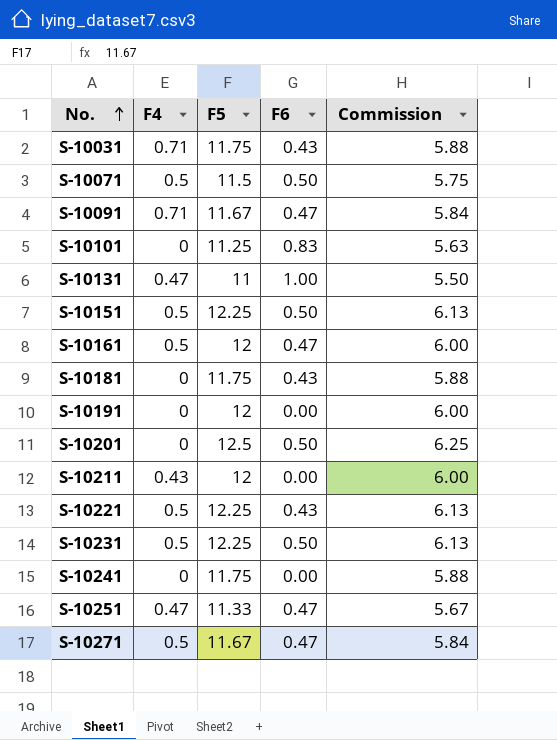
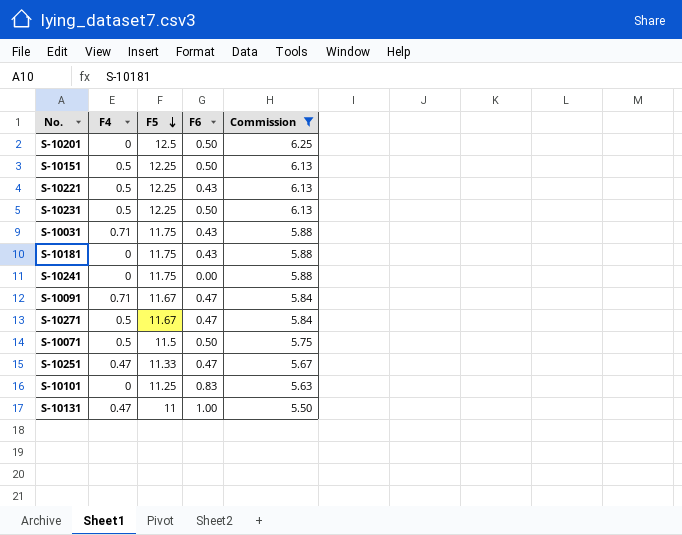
filter: none -> Commission != 6.00
row order: No. ascending -> F5 descending

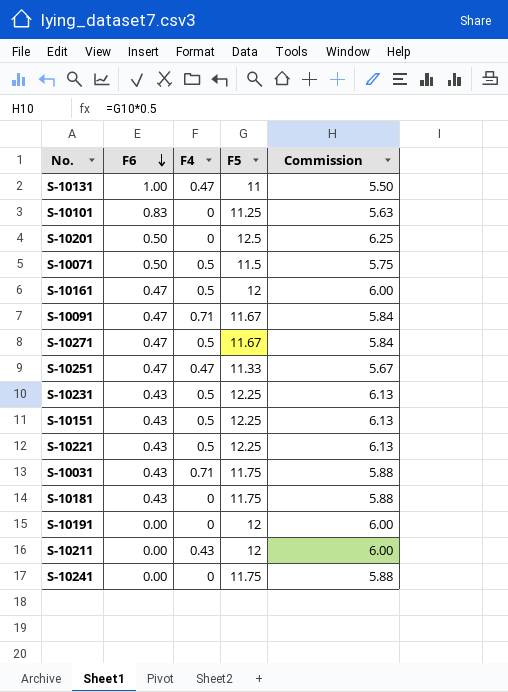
filter: Commission != 6.00 -> none
row order: F5 descending -> F6 descending
column F6 | position: 4 -> 2
S-10231 | F6: 0.50 -> 0.43
S-10151 | F6: 0.50 -> 0.43

